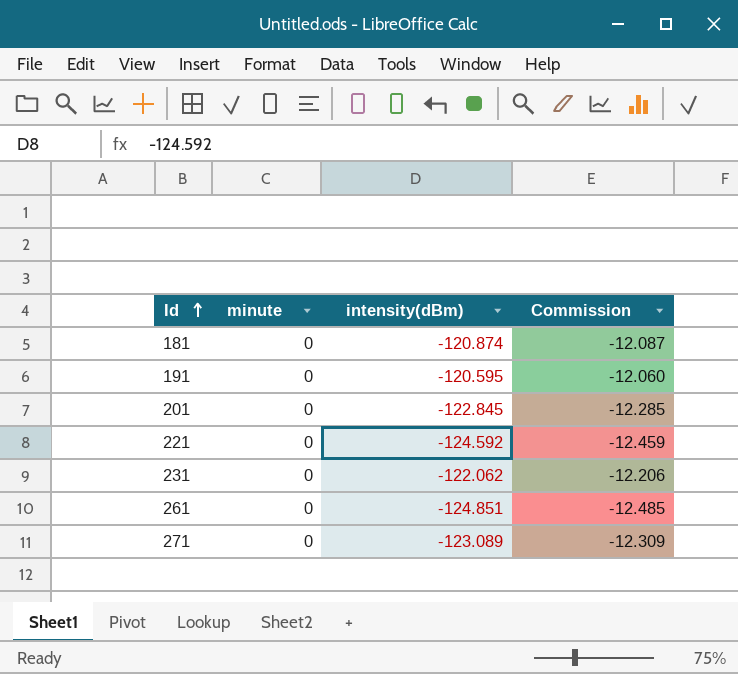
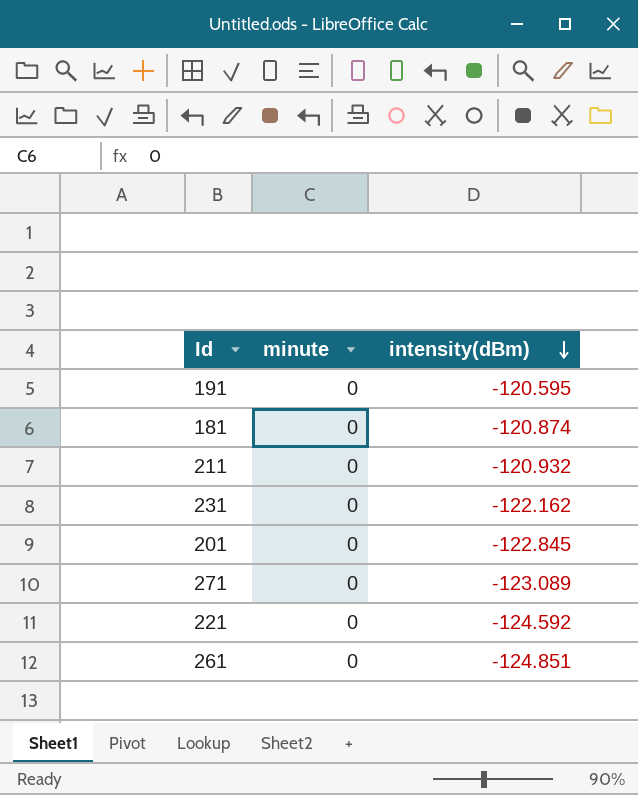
row order: Id ascending -> intensity(dBm) descending
column Commission | formula: [intensity(dBm)] * 0.1 -> none
row 211: none -> 0 | -120.932
231 | intensity(dBm): -122.062 -> -122.162

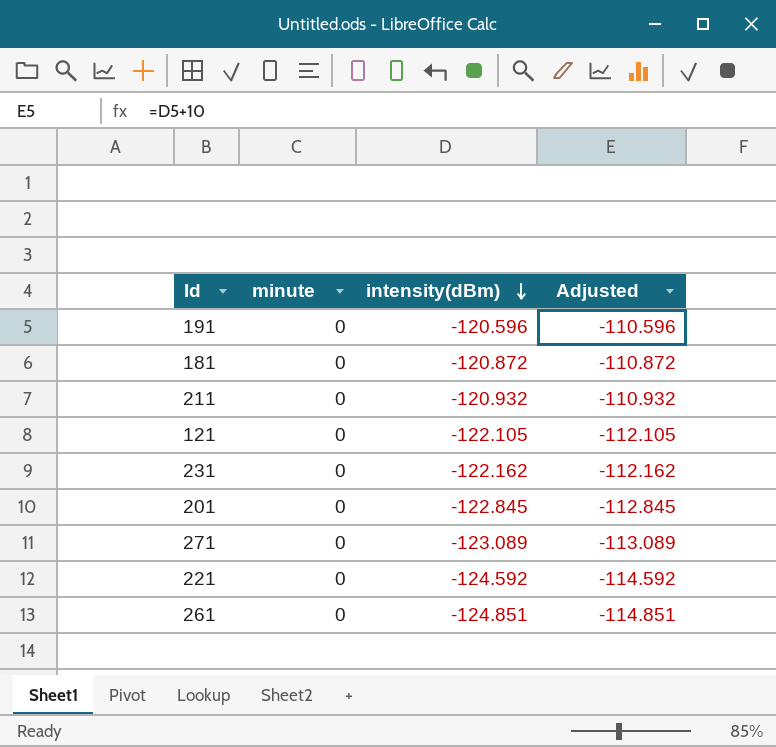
column Adjusted | formula: none -> [intensity(dBm)] + 10
191 | intensity(dBm): -120.595 -> -120.596
181 | intensity(dBm): -120.874 -> -120.872
row 121: none -> 0 | -122.105 | -112.105

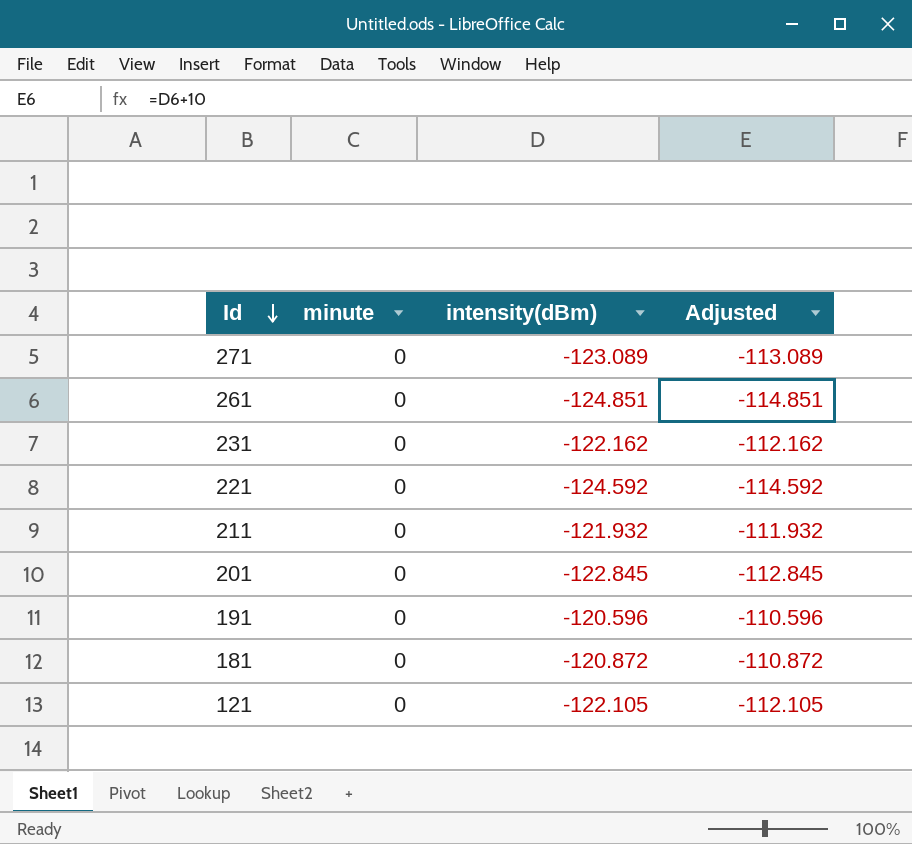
row order: intensity(dBm) descending -> Id descending
211 | intensity(dBm): -120.932 -> -121.932
211 | Adjusted: -110.932 -> -111.932

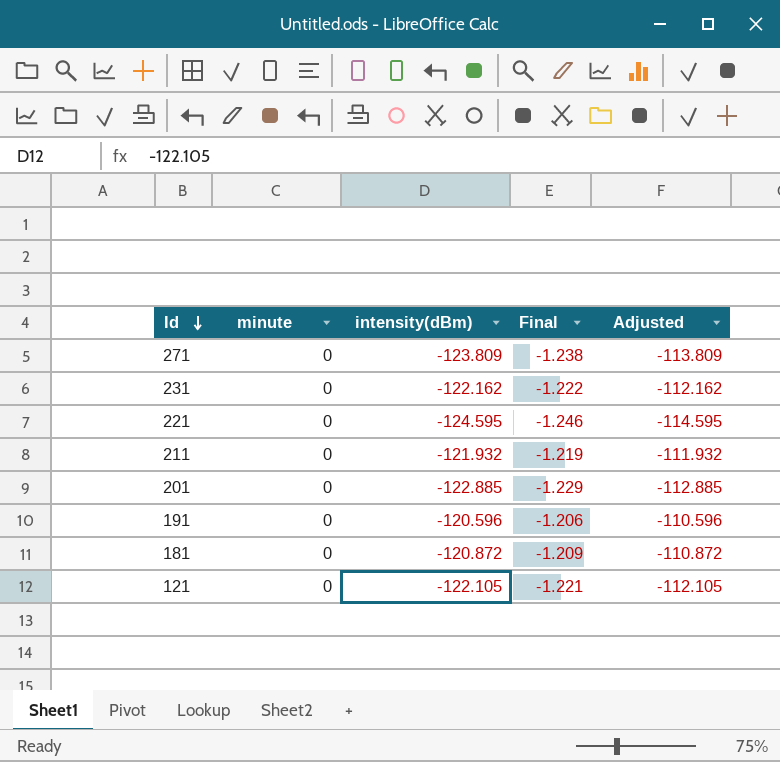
column Final | formula: none -> [intensity(dBm)] * 0.01
row 261: 0 | -124.851 | -114.851 -> none
271 | intensity(dBm): -123.089 -> -123.809
271 | Adjusted: -113.089 -> -113.809
221 | intensity(dBm): -124.592 -> -124.595
221 | Adjusted: -114.592 -> -114.595
201 | intensity(dBm): -122.845 -> -122.885
201 | Adjusted: -112.845 -> -112.885

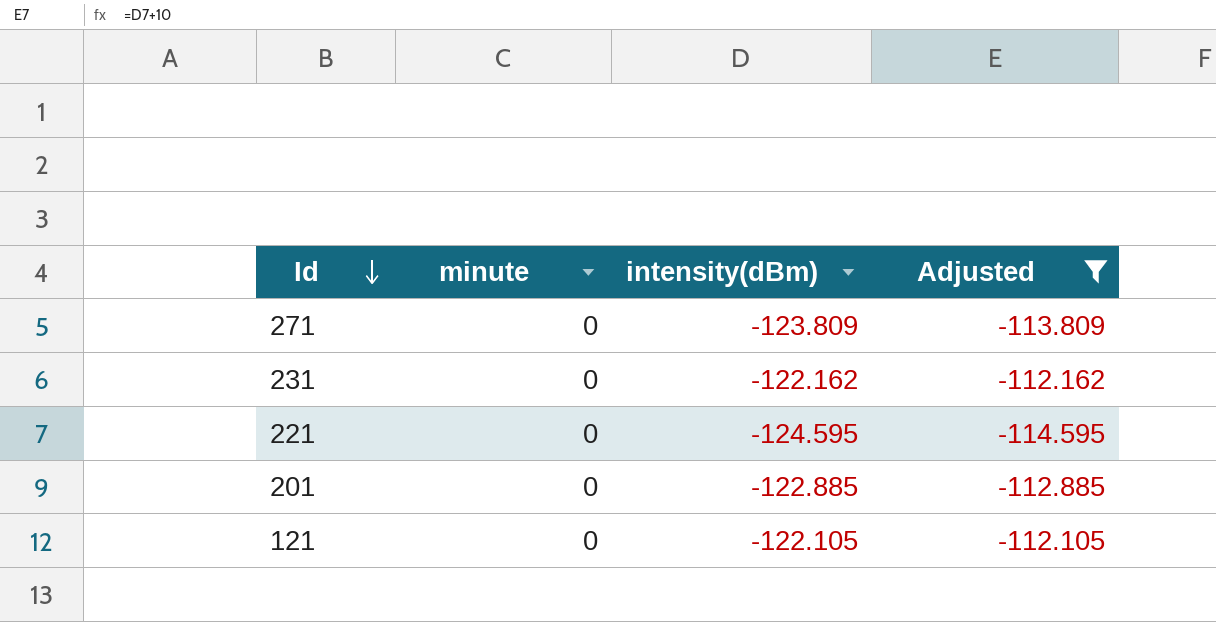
filter: none -> Adjusted <= -112.105
column Final | formula: [intensity(dBm)] * 0.01 -> none

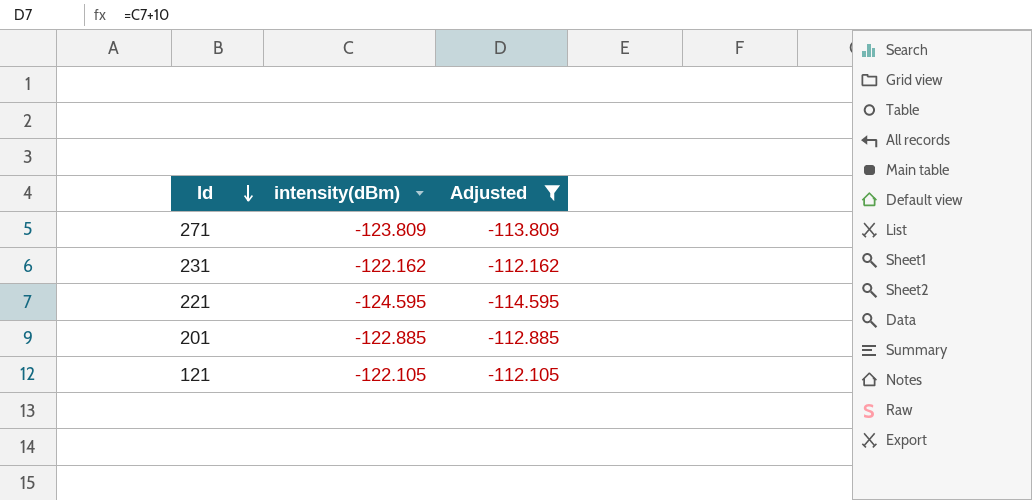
column minute | position: 2 -> none

